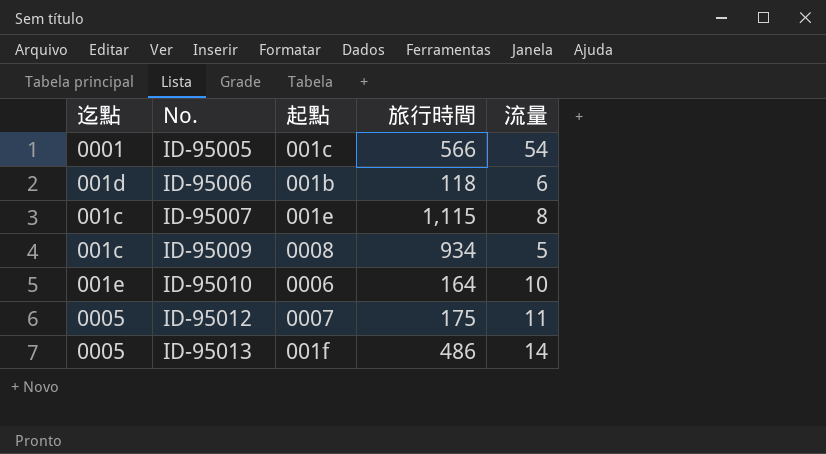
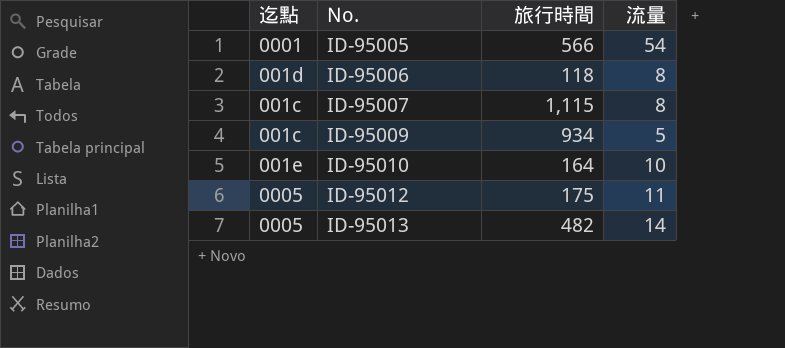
column 起點 | position: 3 -> none
ID-95006 | 流量: 6 -> 8
ID-95013 | 旅行時間: 486 -> 482

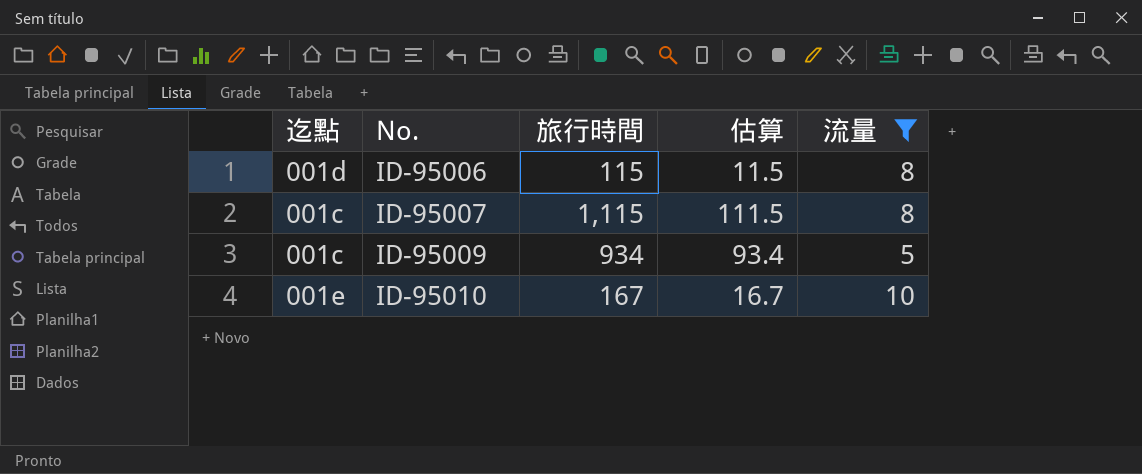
filter: none -> 流量 <= 10
column 估算 | formula: none -> [旅行時間] * 0.1
ID-95006 | 旅行時間: 118 -> 115
ID-95010 | 旅行時間: 164 -> 167

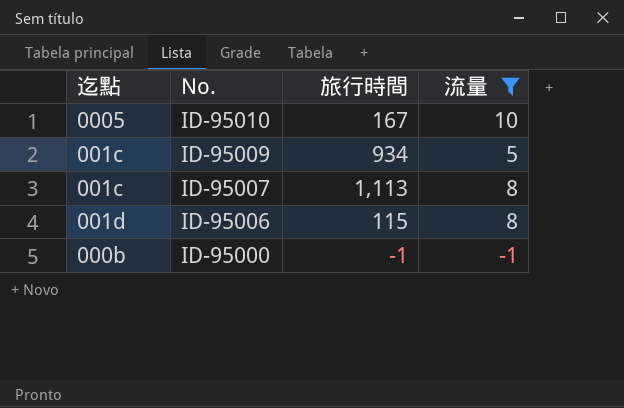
row order: No. ascending -> No. descending
column 估算 | formula: [旅行時間] * 0.1 -> none
ID-95010 | 迄點: 001e -> 0005
ID-95007 | 旅行時間: 1,115 -> 1,113
row ID-95000: none -> 000b | -1 | -1

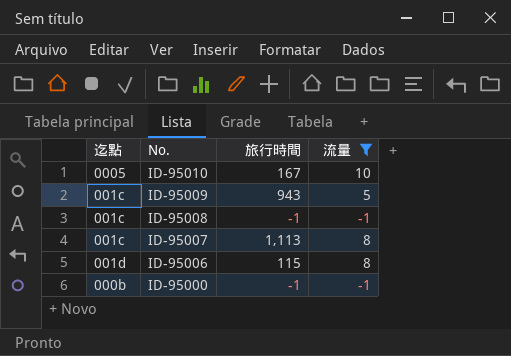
ID-95009 | 旅行時間: 934 -> 943
row ID-95008: none -> 001c | -1 | -1

